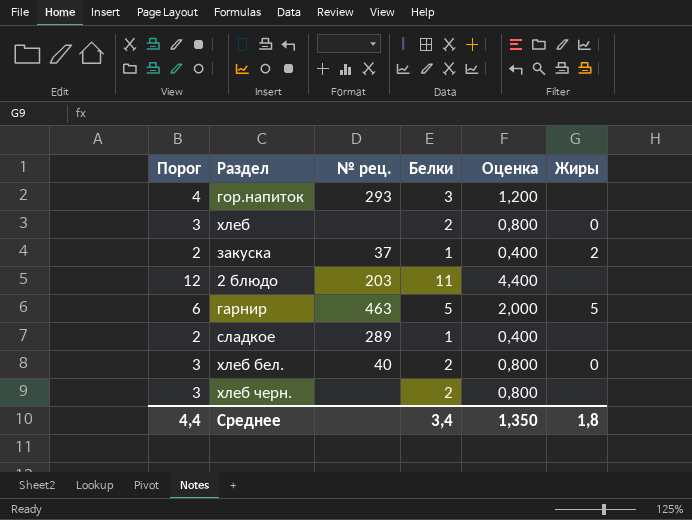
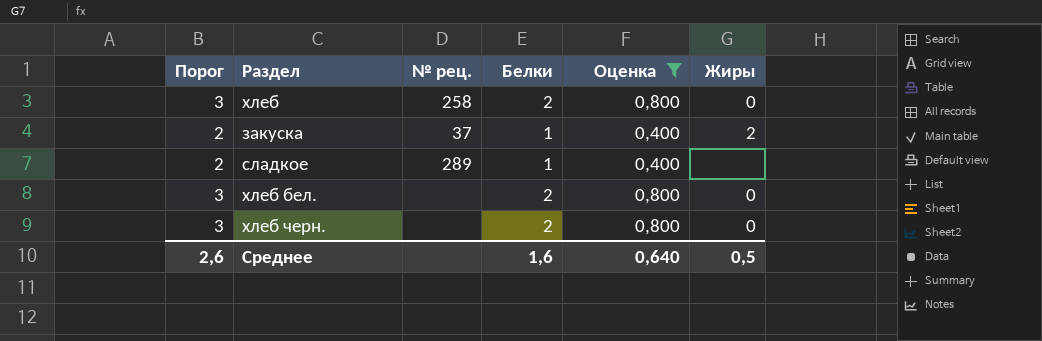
filter: none -> Оценка <= 0,800
хлеб | № рец.: none -> 258
хлеб бел. | № рец.: 40 -> none
хлеб черн. | Жиры: none -> 0
Среднее | Порог: 4,4 -> 2,6
Среднее | Белки: 3,4 -> 1,6
Среднее | Оценка: 1,350 -> 0,640
Среднее | Жиры: 1,8 -> 0,5

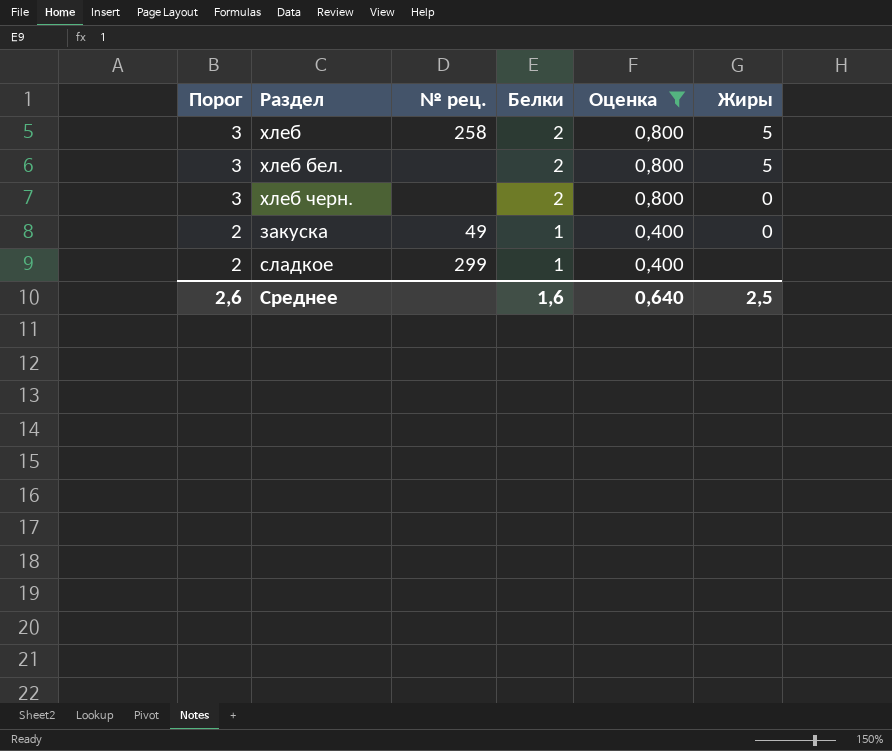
row order: none -> Порог descending
хлеб | Жиры: 0 -> 5
хлеб бел. | Жиры: 0 -> 5
закуска | № рец.: 37 -> 49
закуска | Жиры: 2 -> 0
сладкое | № рец.: 289 -> 299
Среднее | Жиры: 0,5 -> 2,5

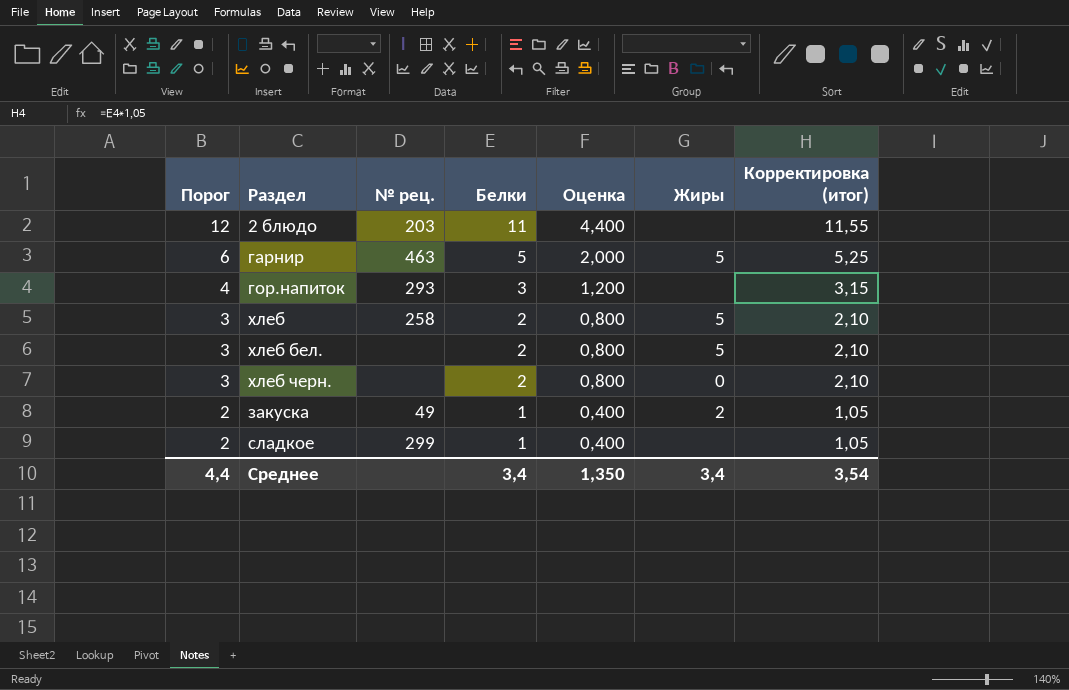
filter: Оценка <= 0,800 -> none
column Корректировка (итог) | formula: none -> [Белки] * 1,05
закуска | Жиры: 0 -> 2
Среднее | Порог: 2,6 -> 4,4
Среднее | Белки: 1,6 -> 3,4
Среднее | Оценка: 0,640 -> 1,350
Среднее | Жиры: 2,5 -> 3,4

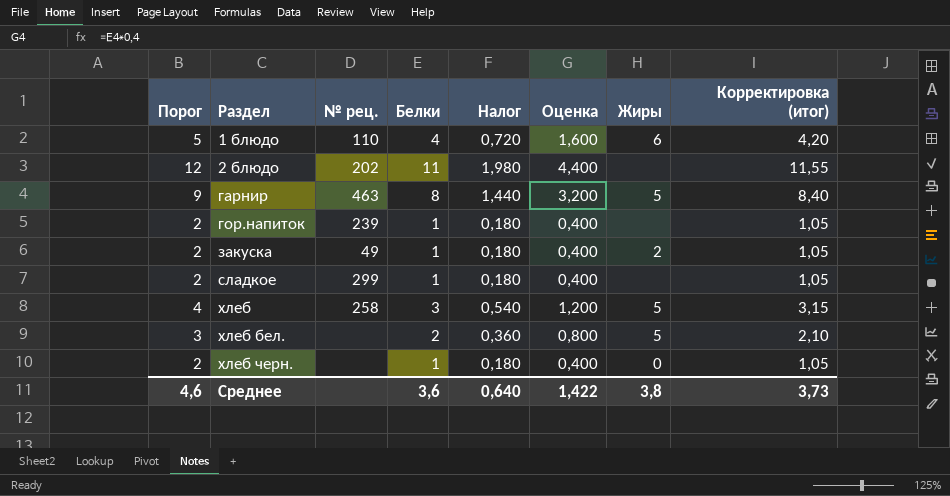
row order: Порог descending -> Раздел ascending
column Налог | formula: none -> [Белки] * 0,18
row 1 блюдо: none -> 5 | 110 | 4 | 0,720 | 1,600 | 6 | 4,20
2 блюдо | № рец.: 203 -> 202
гарнир | Порог: 6 -> 9
гарнир | Белки: 5 -> 8
гарнир | Оценка: 2,000 -> 3,200
гарнир | Корректировка (итог): 5,25 -> 8,40
гор.напиток | Порог: 4 -> 2
гор.напиток | № рец.: 293 -> 239
гор.напиток | Белки: 3 -> 1
гор.напиток | Оценка: 1,200 -> 0,400
гор.напиток | Корректировка (итог): 3,15 -> 1,05
хлеб | Порог: 3 -> 4
хлеб | Белки: 2 -> 3
хлеб | Оценка: 0,800 -> 1,200
хлеб | Корректировка (итог): 2,10 -> 3,15
хлеб черн. | Порог: 3 -> 2
хлеб черн. | Белки: 2 -> 1
хлеб черн. | Оценка: 0,800 -> 0,400
хлеб черн. | Корректировка (итог): 2,10 -> 1,05
Среднее | Порог: 4,4 -> 4,6
Среднее | Белки: 3,4 -> 3,6
Среднее | Оценка: 1,350 -> 1,422
Среднее | Жиры: 3,4 -> 3,8
Среднее | Корректировка (итог): 3,54 -> 3,73

